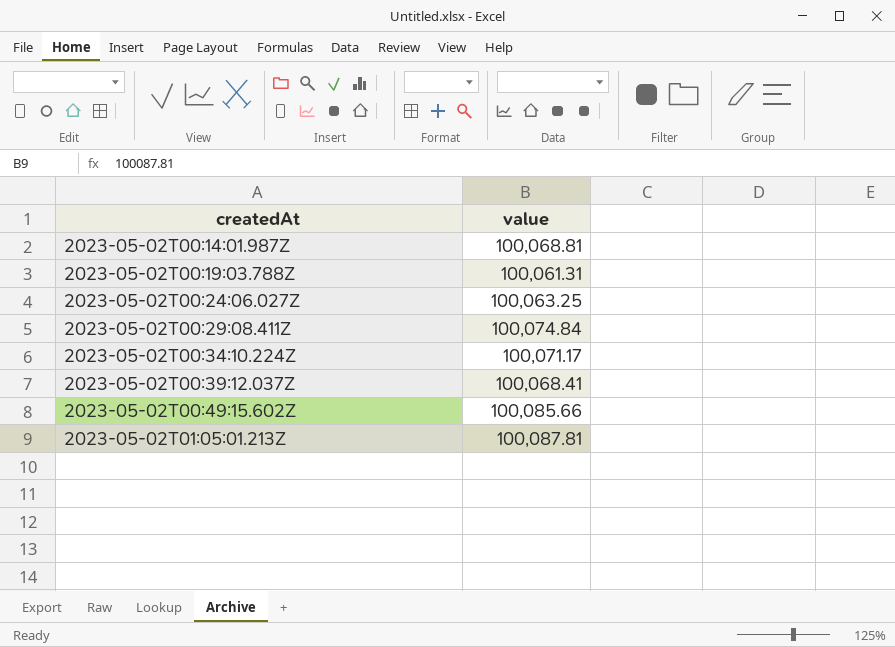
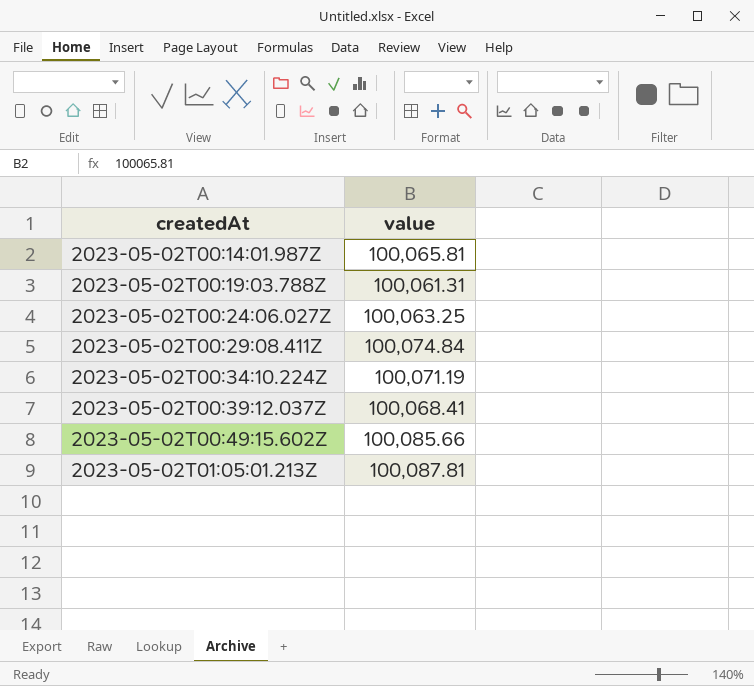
2023-05-02T00:14:01.987Z | value: 100,068.81 -> 100,065.81
2023-05-02T00:34:10.224Z | value: 100,071.17 -> 100,071.19

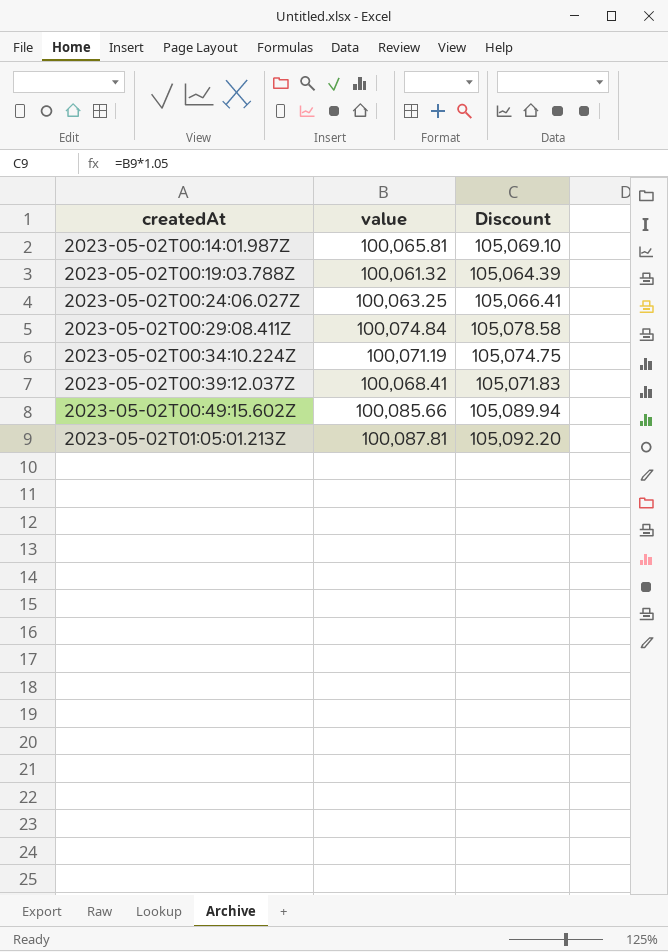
column Discount | formula: none -> [value] * 1.05
2023-05-02T00:19:03.788Z | value: 100,061.31 -> 100,061.32

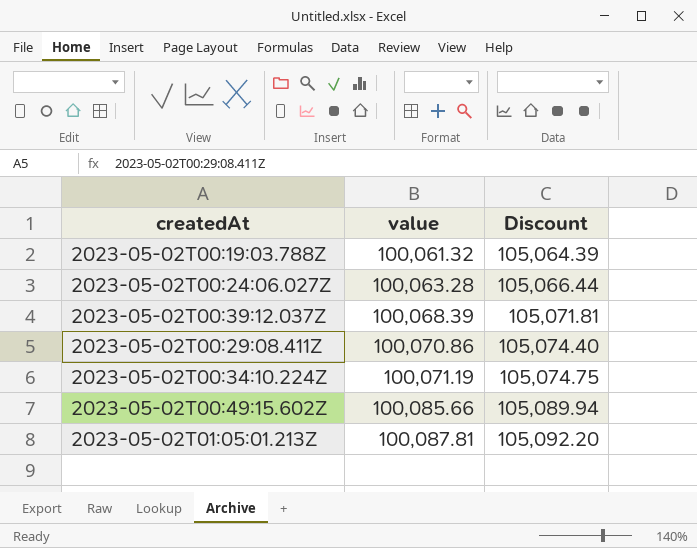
row order: createdAt ascending -> value ascending
row 2023-05-02T00:14:01.987Z: 100,065.81 | 105,069.10 -> none
2023-05-02T00:24:06.027Z | value: 100,063.25 -> 100,063.28
2023-05-02T00:24:06.027Z | Discount: 105,066.41 -> 105,066.44
2023-05-02T00:39:12.037Z | value: 100,068.41 -> 100,068.39
2023-05-02T00:39:12.037Z | Discount: 105,071.83 -> 105,071.81
2023-05-02T00:29:08.411Z | value: 100,074.84 -> 100,070.86
2023-05-02T00:29:08.411Z | Discount: 105,078.58 -> 105,074.40

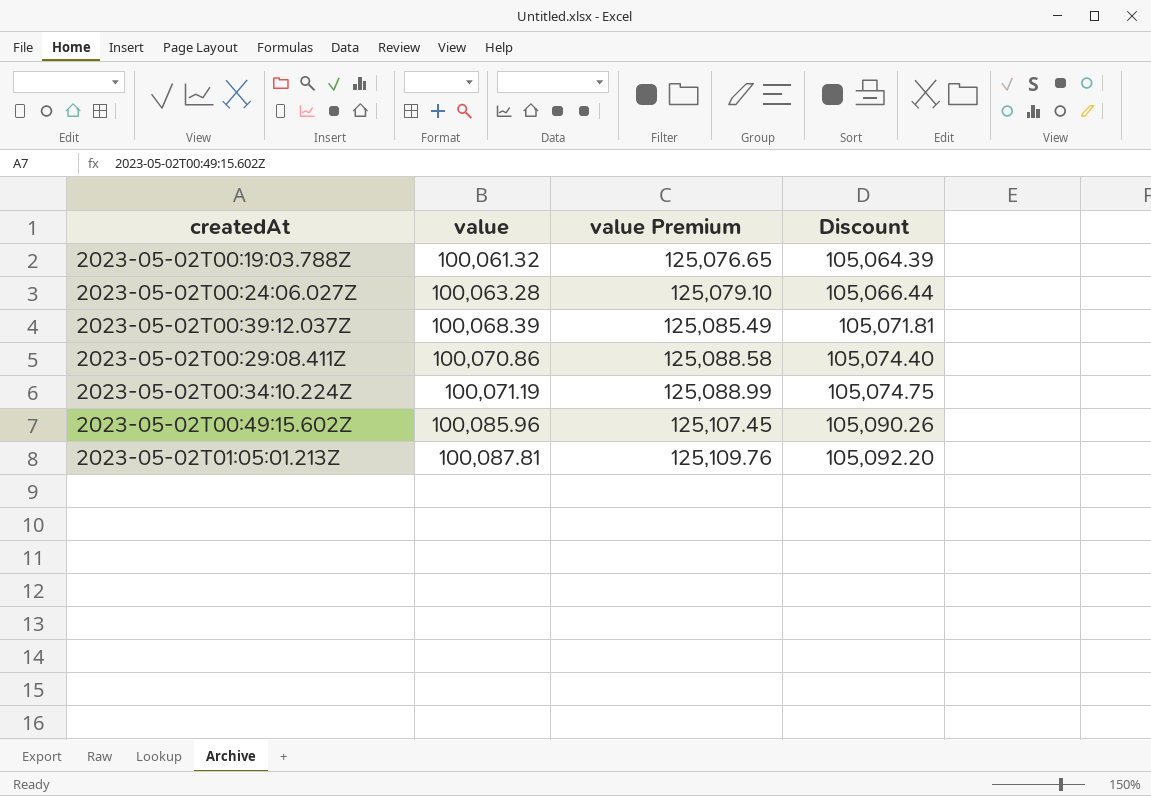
column value Premium | formula: none -> [value] * 1.25
2023-05-02T00:49:15.602Z | value: 100,085.66 -> 100,085.96
2023-05-02T00:49:15.602Z | Discount: 105,089.94 -> 105,090.26

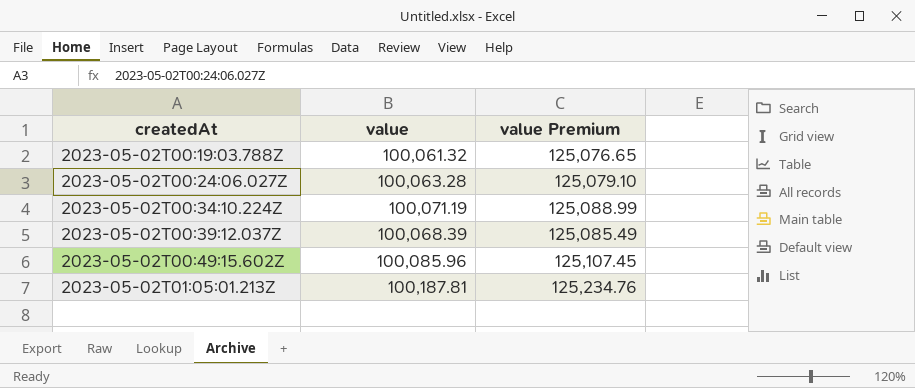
row order: value ascending -> createdAt ascending
column Discount | formula: [value] * 1.05 -> none
row 2023-05-02T00:29:08.411Z: 100,070.86 | 125,088.58 | 105,074.40 -> none
2023-05-02T01:05:01.213Z | value: 100,087.81 -> 100,187.81
2023-05-02T01:05:01.213Z | value Premium: 125,109.76 -> 125,234.76

